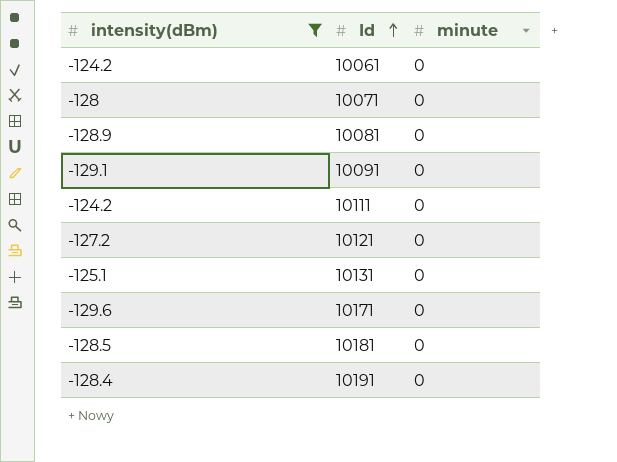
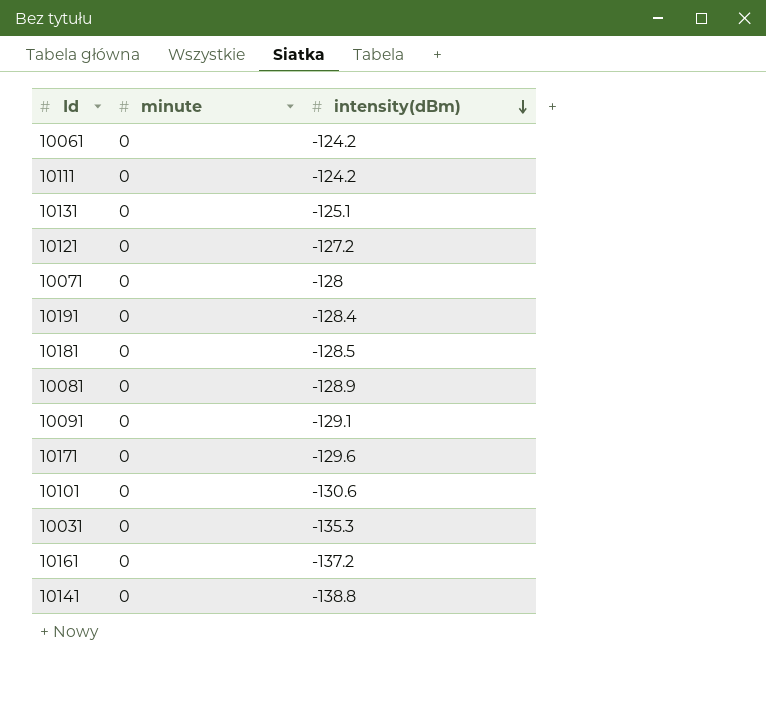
filter: intensity(dBm) >= -129.6 -> none
row order: Id ascending -> intensity(dBm) descending
column intensity(dBm) | position: 1 -> 3

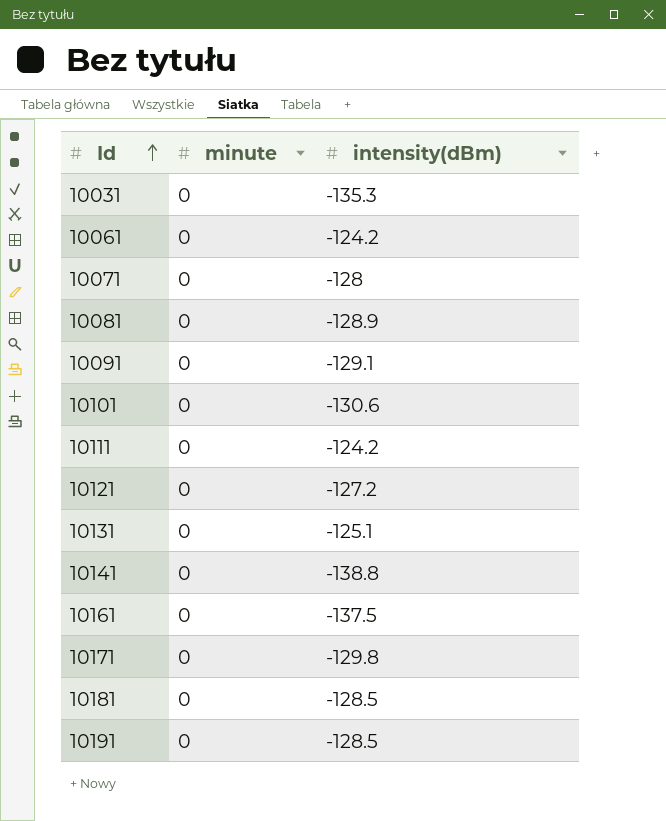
row order: intensity(dBm) descending -> Id ascending
10161 | intensity(dBm): -137.2 -> -137.5
10171 | intensity(dBm): -129.6 -> -129.8
10191 | intensity(dBm): -128.4 -> -128.5

